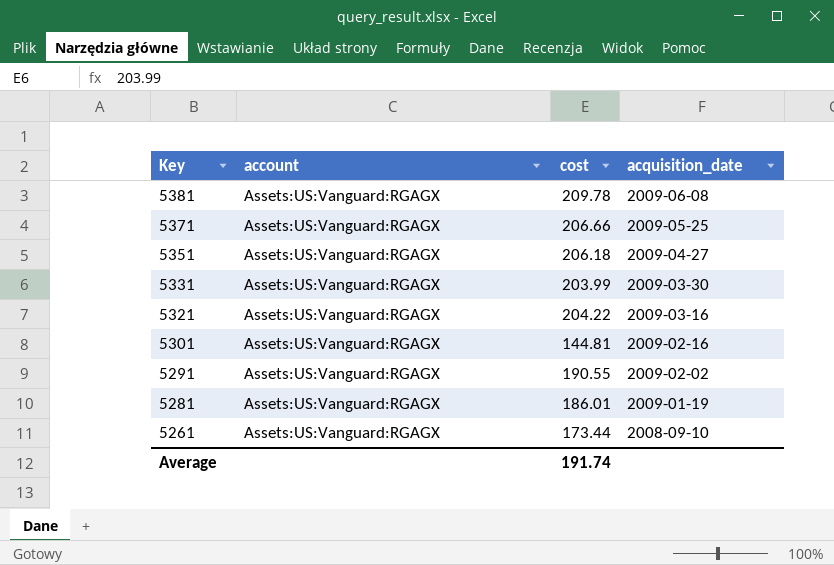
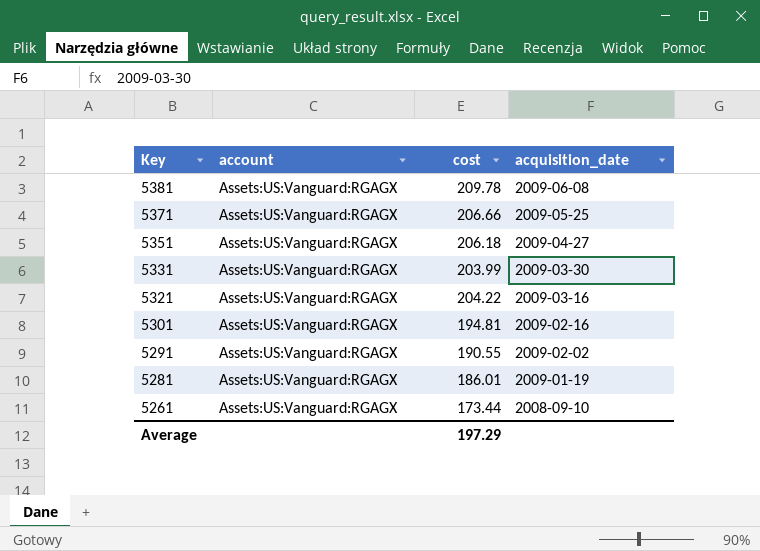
5301 | cost: 144.81 -> 194.81
Average | cost: 191.74 -> 197.29

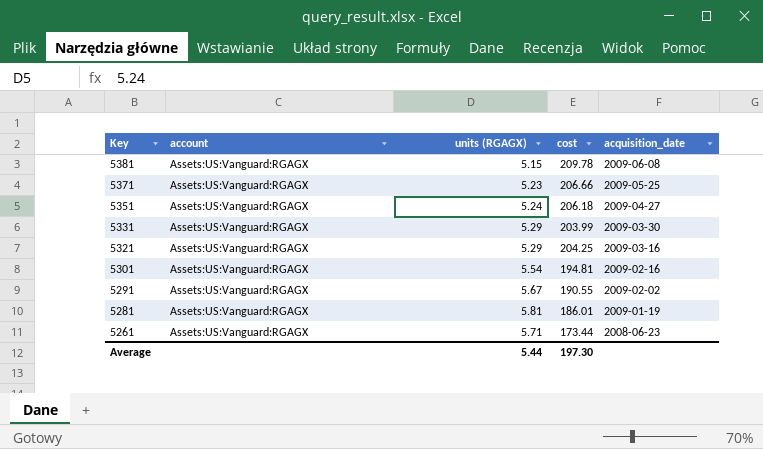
column units (RGAGX) | position: none -> 3
5321 | cost: 204.22 -> 204.25
5261 | acquisition_date: 2008-09-10 -> 2008-06-23
Average | cost: 197.29 -> 197.30

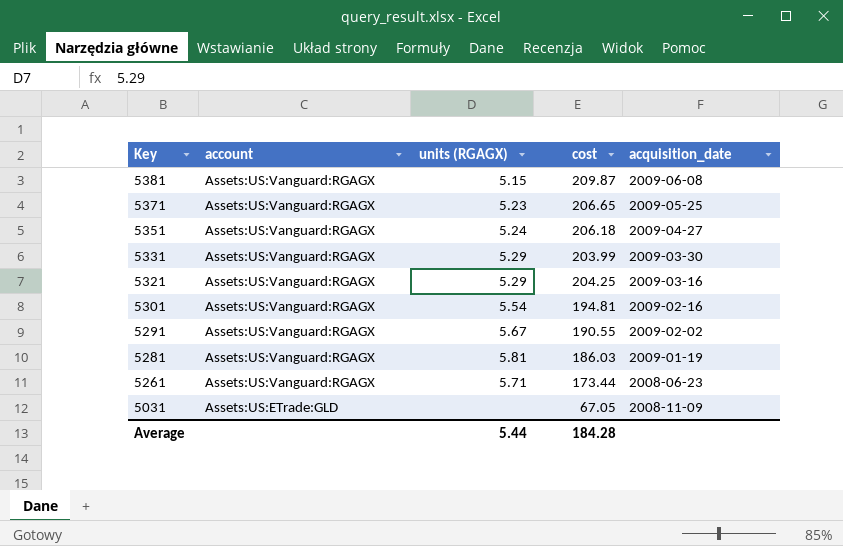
5381 | cost: 209.78 -> 209.87
5371 | cost: 206.66 -> 206.65
5281 | cost: 186.01 -> 186.03
row 5031: none -> Assets:US:ETrade:GLD | none | 67.05 | 2008-11-09
Average | cost: 197.30 -> 184.28

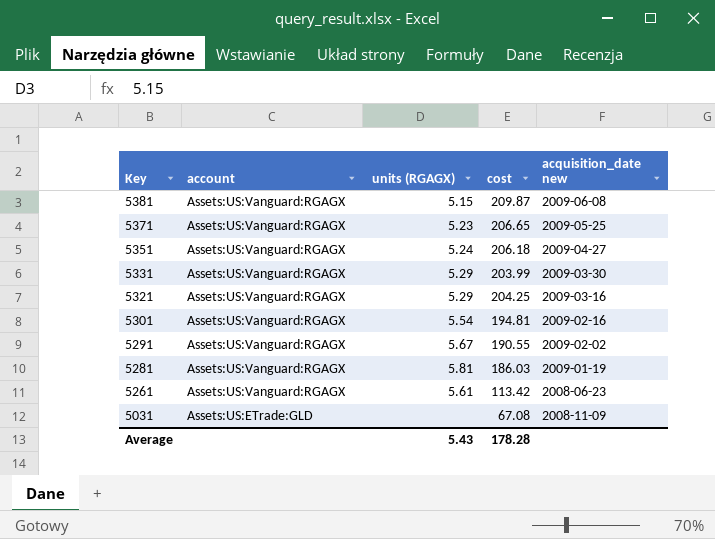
column name: acquisition_date -> acquisition_date new
5261 | units (RGAGX): 5.71 -> 5.61
5261 | cost: 173.44 -> 113.42
5031 | cost: 67.05 -> 67.08
Average | units (RGAGX): 5.44 -> 5.43
Average | cost: 184.28 -> 178.28

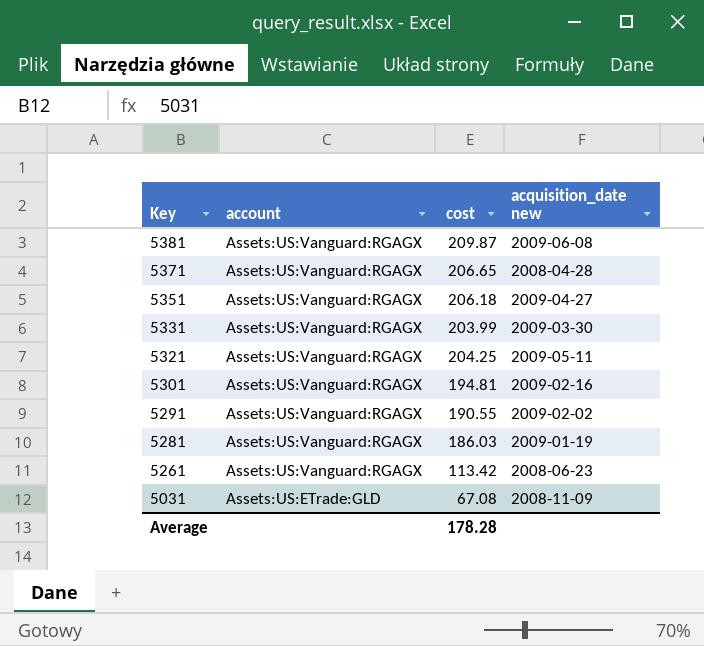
column units (RGAGX) | position: 3 -> none
5371 | acquisition_date new: 2009-05-25 -> 2008-04-28
5321 | acquisition_date new: 2009-03-16 -> 2009-05-11

